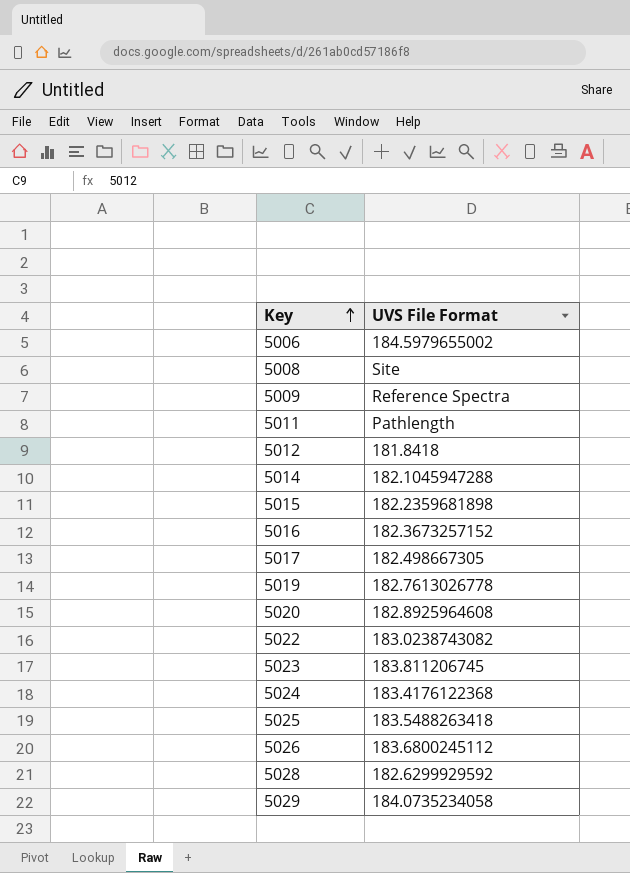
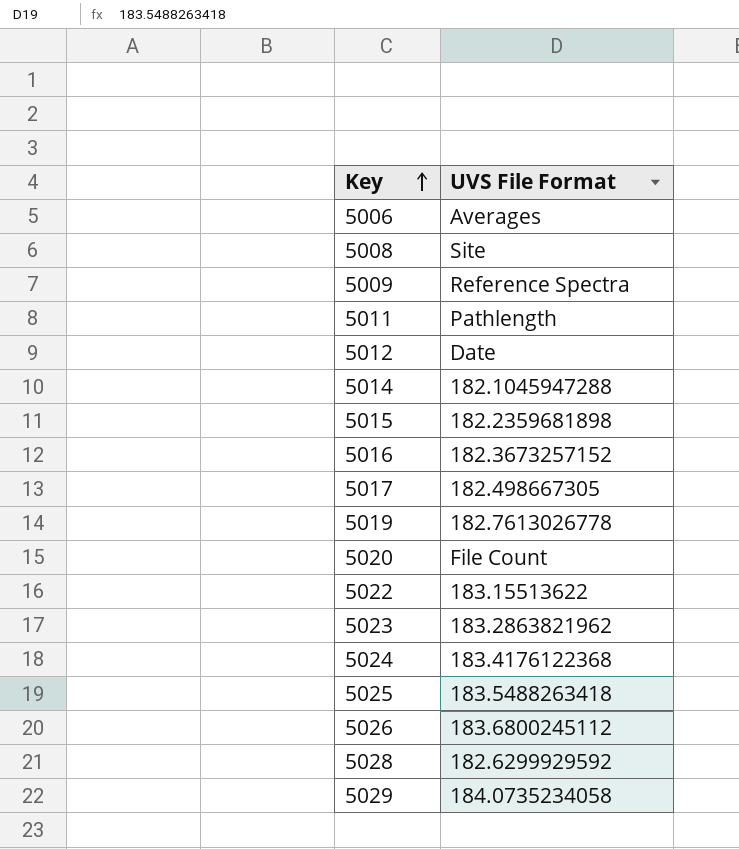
5006 | UVS File Format: 184.5979655002 -> Averages
5012 | UVS File Format: 181.8418 -> Date
5020 | UVS File Format: 182.8925964608 -> File Count
5022 | UVS File Format: 183.0238743082 -> 183.15513622
5023 | UVS File Format: 183.811206745 -> 183.2863821962

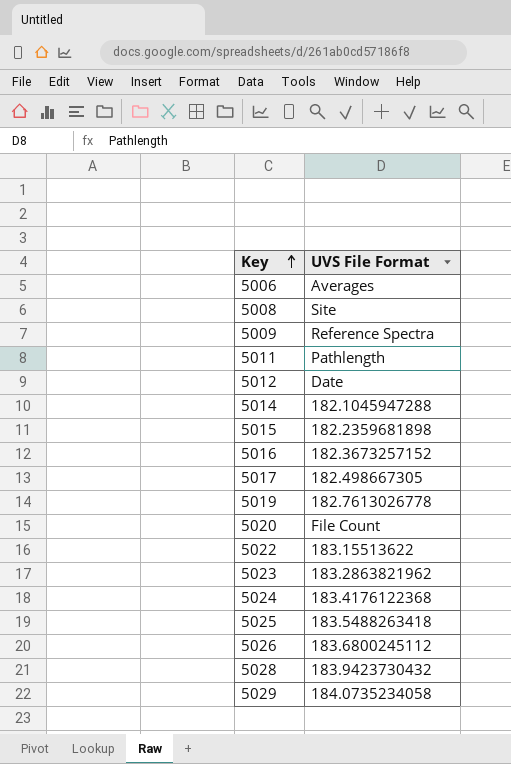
5028 | UVS File Format: 182.6299929592 -> 183.9423730432

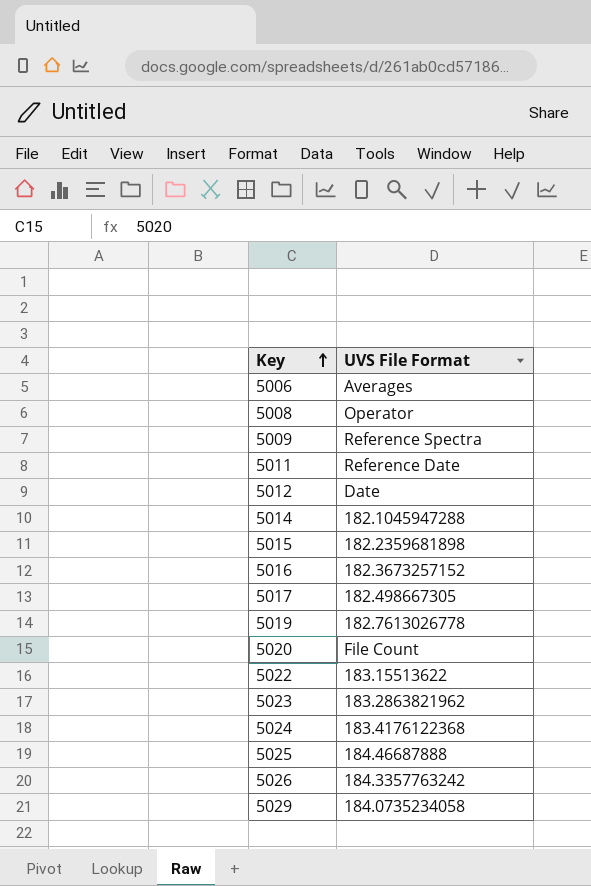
row 5028: 183.9423730432 -> none
5008 | UVS File Format: Site -> Operator
5011 | UVS File Format: Pathlength -> Reference Date
5025 | UVS File Format: 183.5488263418 -> 184.46687888
5026 | UVS File Format: 183.6800245112 -> 184.3357763242

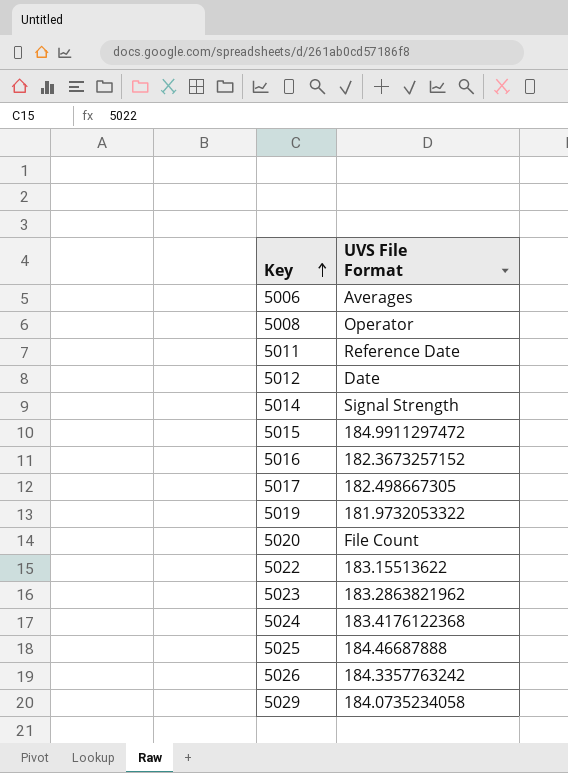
row 5009: Reference Spectra -> none
5014 | UVS File Format: 182.1045947288 -> Signal Strength
5015 | UVS File Format: 182.2359681898 -> 184.9911297472
5019 | UVS File Format: 182.7613026778 -> 181.9732053322

